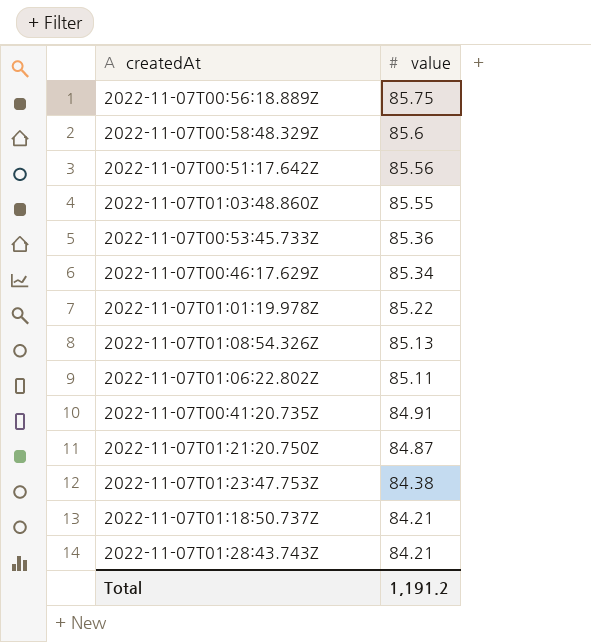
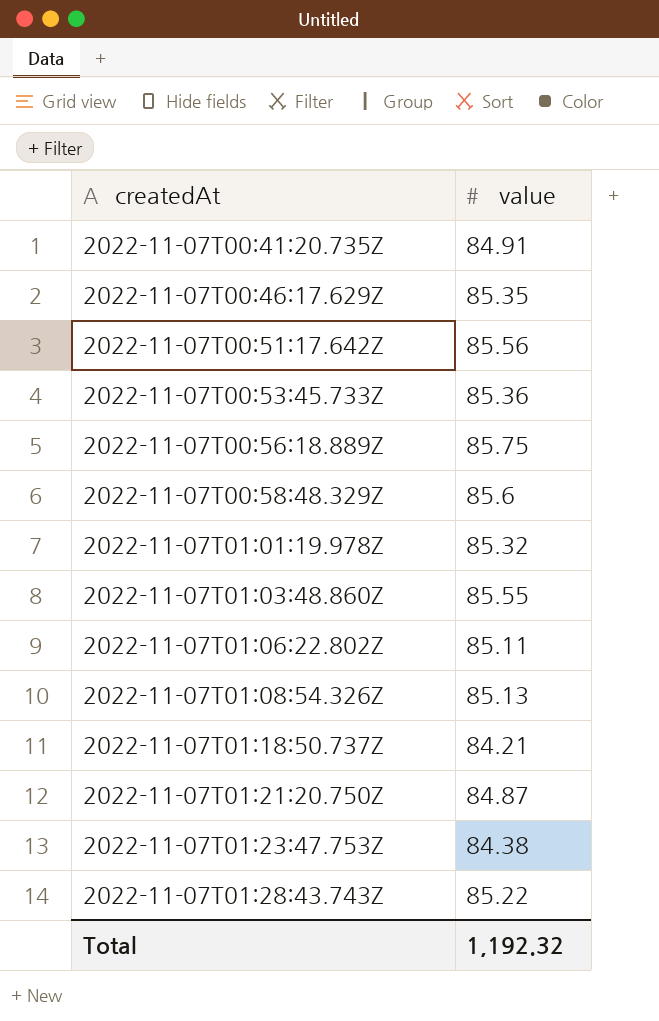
row order: value descending -> createdAt ascending
2022-11-07T00:46:17.629Z | value: 85.34 -> 85.35
2022-11-07T01:01:19.978Z | value: 85.22 -> 85.32
2022-11-07T01:28:43.743Z | value: 84.21 -> 85.22
Total | value: 1,191.2 -> 1,192.32

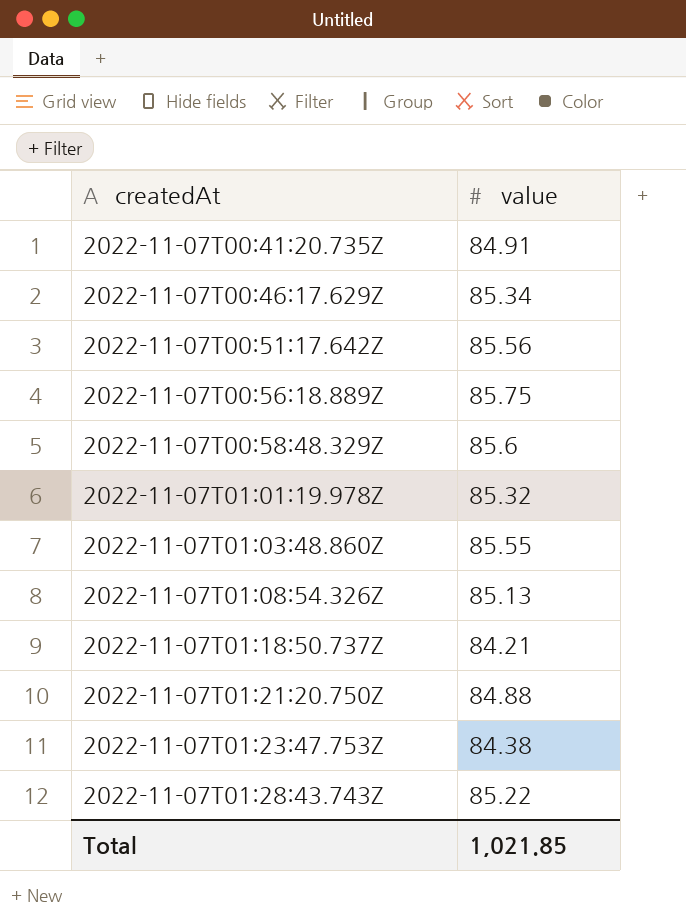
row 2022-11-07T00:53:45.733Z: 85.36 -> none
row 2022-11-07T01:06:22.802Z: 85.11 -> none
2022-11-07T00:46:17.629Z | value: 85.35 -> 85.34
2022-11-07T01:21:20.750Z | value: 84.87 -> 84.88
Total | value: 1,192.32 -> 1,021.85

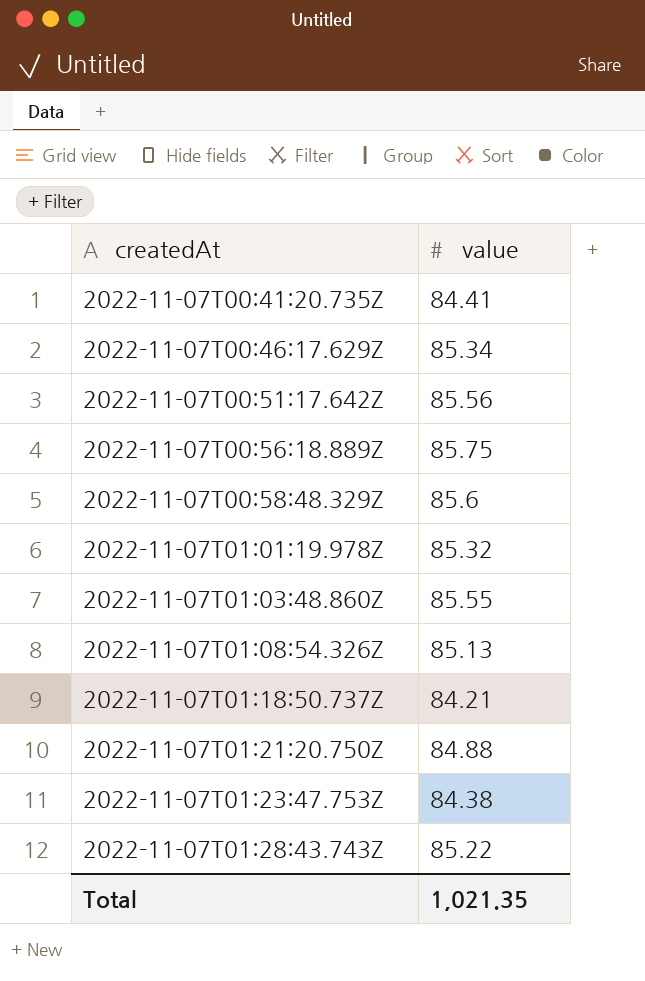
2022-11-07T00:41:20.735Z | value: 84.91 -> 84.41
Total | value: 1,021.85 -> 1,021.35

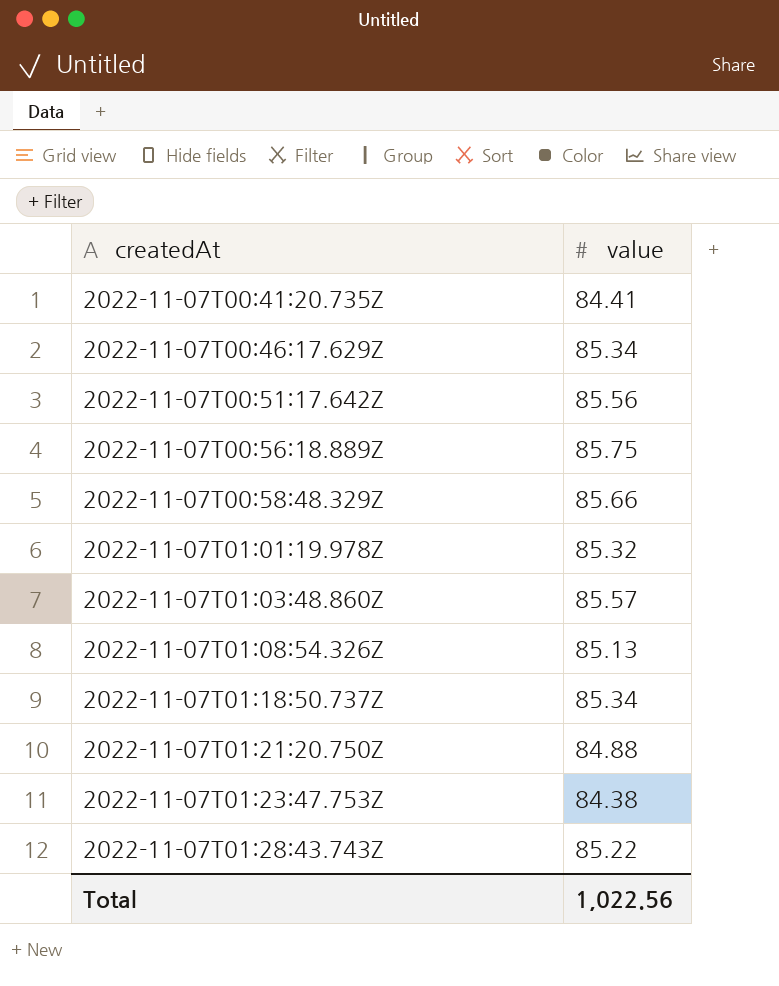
2022-11-07T00:58:48.329Z | value: 85.6 -> 85.66
2022-11-07T01:03:48.860Z | value: 85.55 -> 85.57
2022-11-07T01:18:50.737Z | value: 84.21 -> 85.34
Total | value: 1,021.35 -> 1,022.56

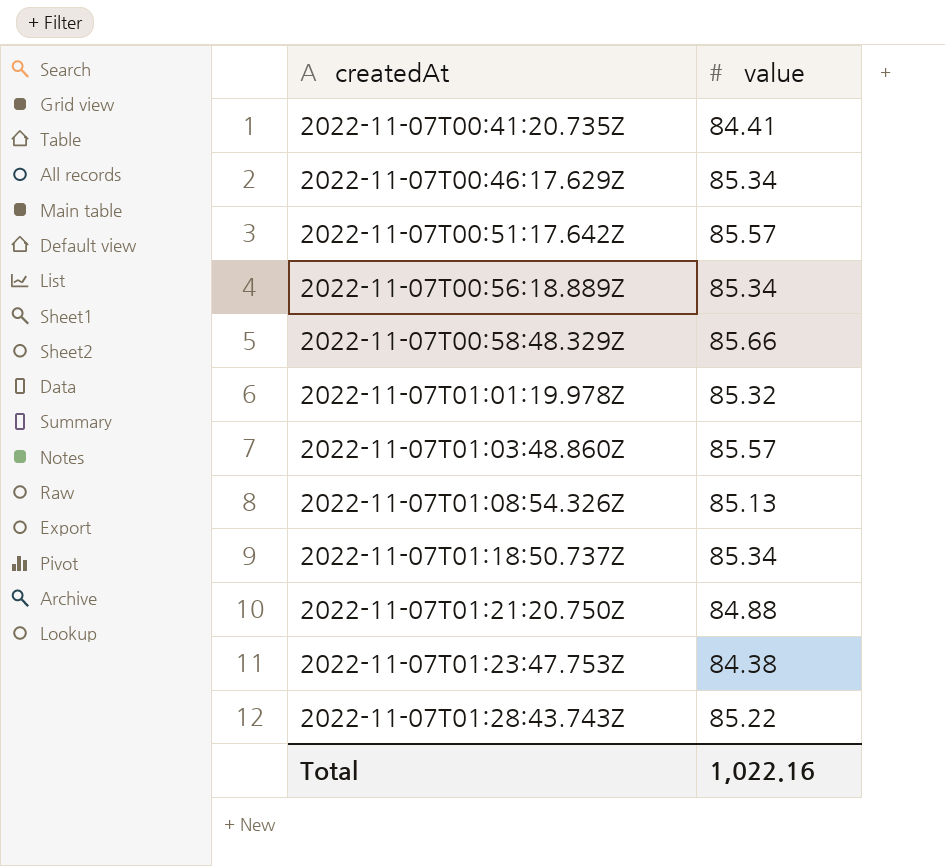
2022-11-07T00:51:17.642Z | value: 85.56 -> 85.57
2022-11-07T00:56:18.889Z | value: 85.75 -> 85.34
Total | value: 1,022.56 -> 1,022.16

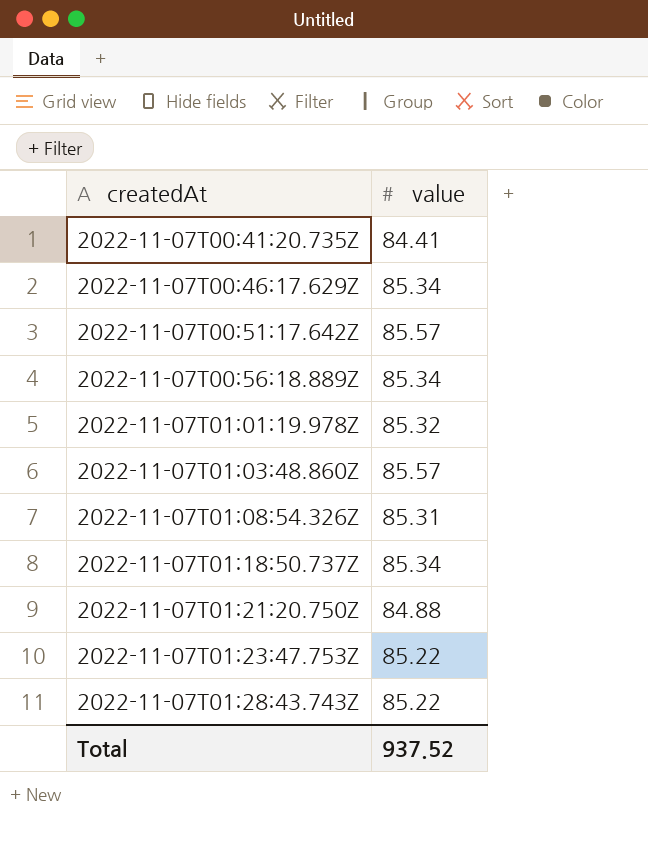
row 2022-11-07T00:58:48.329Z: 85.66 -> none
2022-11-07T01:08:54.326Z | value: 85.13 -> 85.31
2022-11-07T01:23:47.753Z | value: 84.38 -> 85.22
Total | value: 1,022.16 -> 937.52

